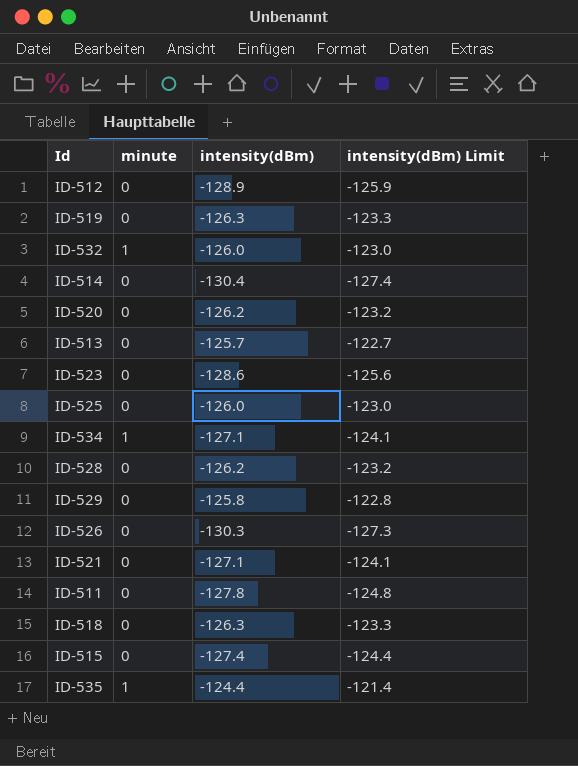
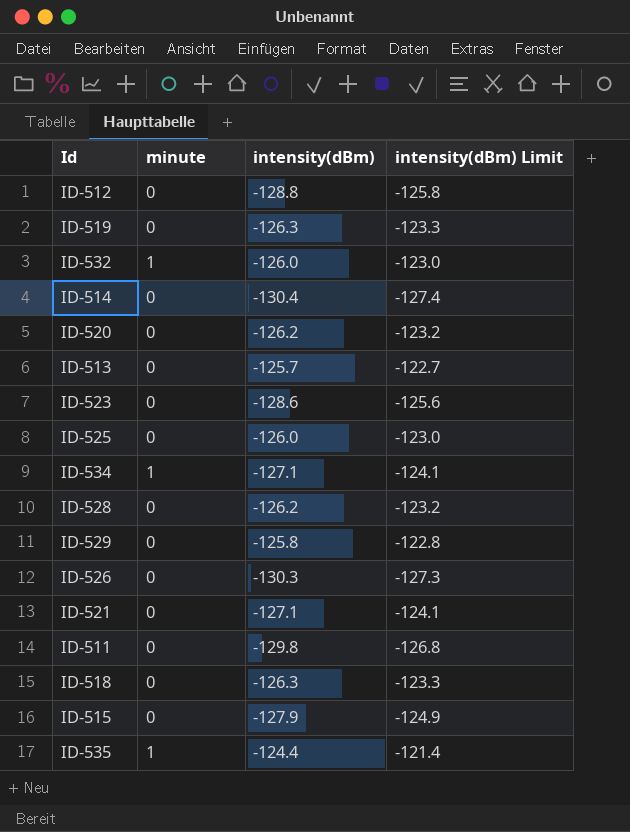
ID-512 | intensity(dBm): -128.9 -> -128.8
ID-512 | intensity(dBm) Limit: -125.9 -> -125.8
ID-511 | intensity(dBm): -127.8 -> -129.8
ID-511 | intensity(dBm) Limit: -124.8 -> -126.8
ID-515 | intensity(dBm): -127.4 -> -127.9
ID-515 | intensity(dBm) Limit: -124.4 -> -124.9

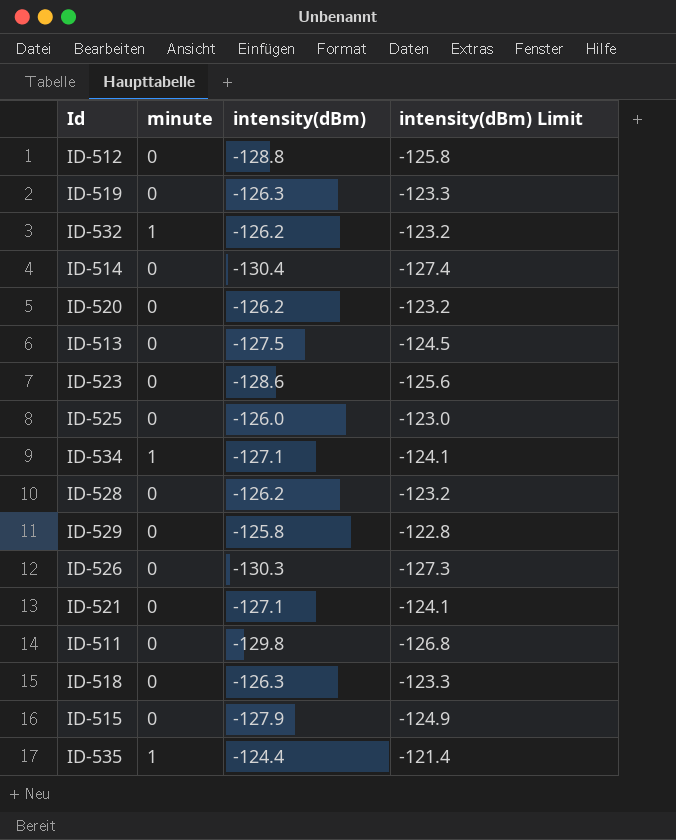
ID-532 | intensity(dBm): -126.0 -> -126.2
ID-532 | intensity(dBm) Limit: -123.0 -> -123.2
ID-513 | intensity(dBm): -125.7 -> -127.5
ID-513 | intensity(dBm) Limit: -122.7 -> -124.5

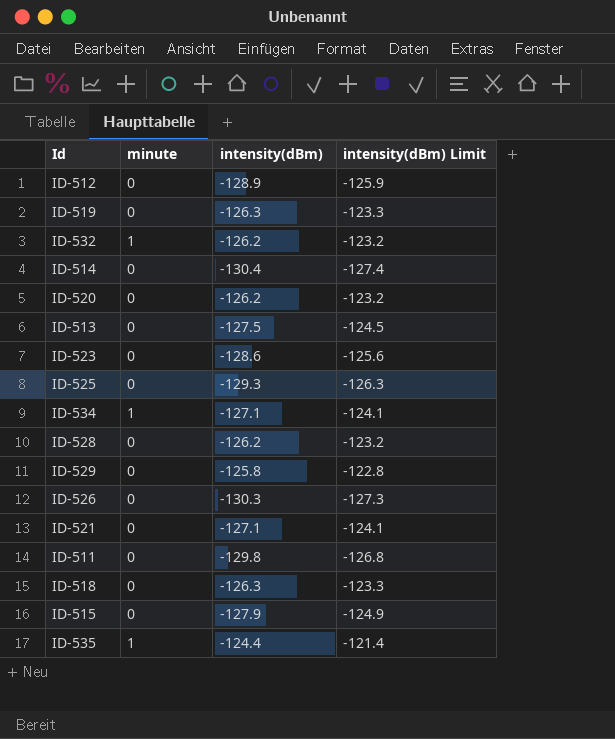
ID-512 | intensity(dBm): -128.8 -> -128.9
ID-512 | intensity(dBm) Limit: -125.8 -> -125.9
ID-525 | intensity(dBm): -126.0 -> -129.3
ID-525 | intensity(dBm) Limit: -123.0 -> -126.3

